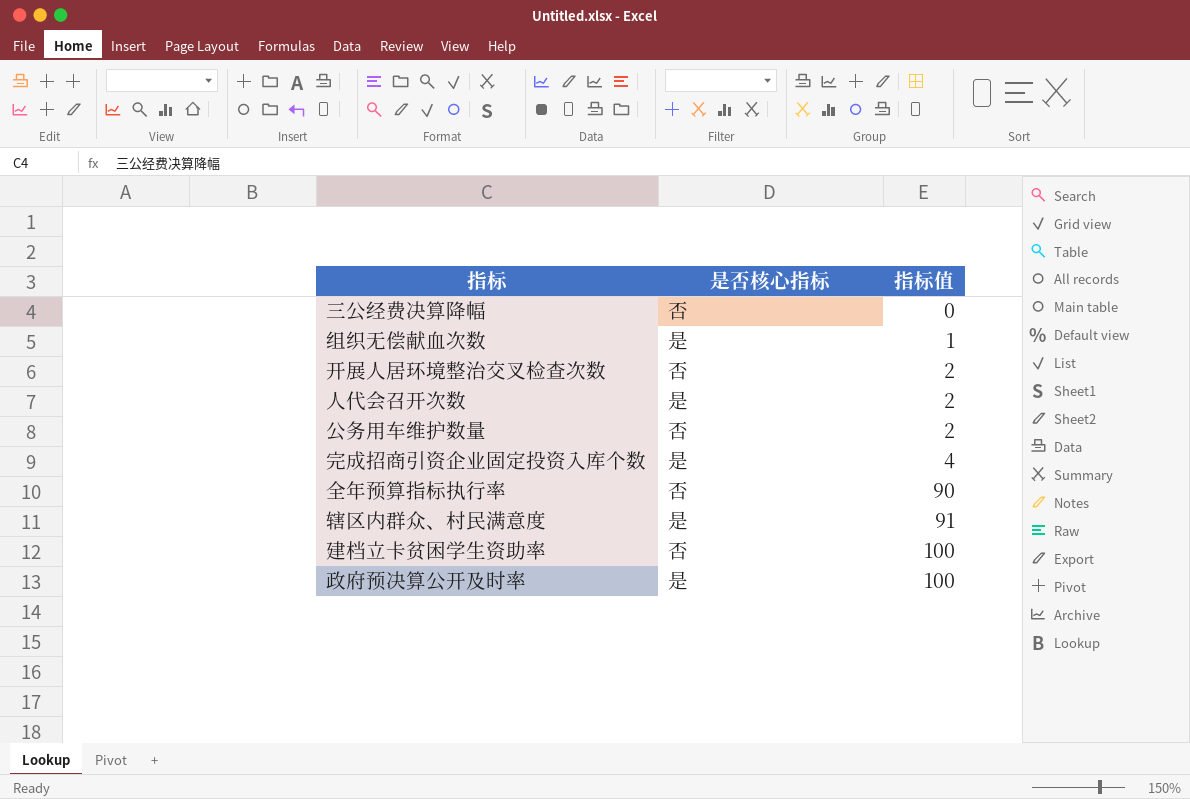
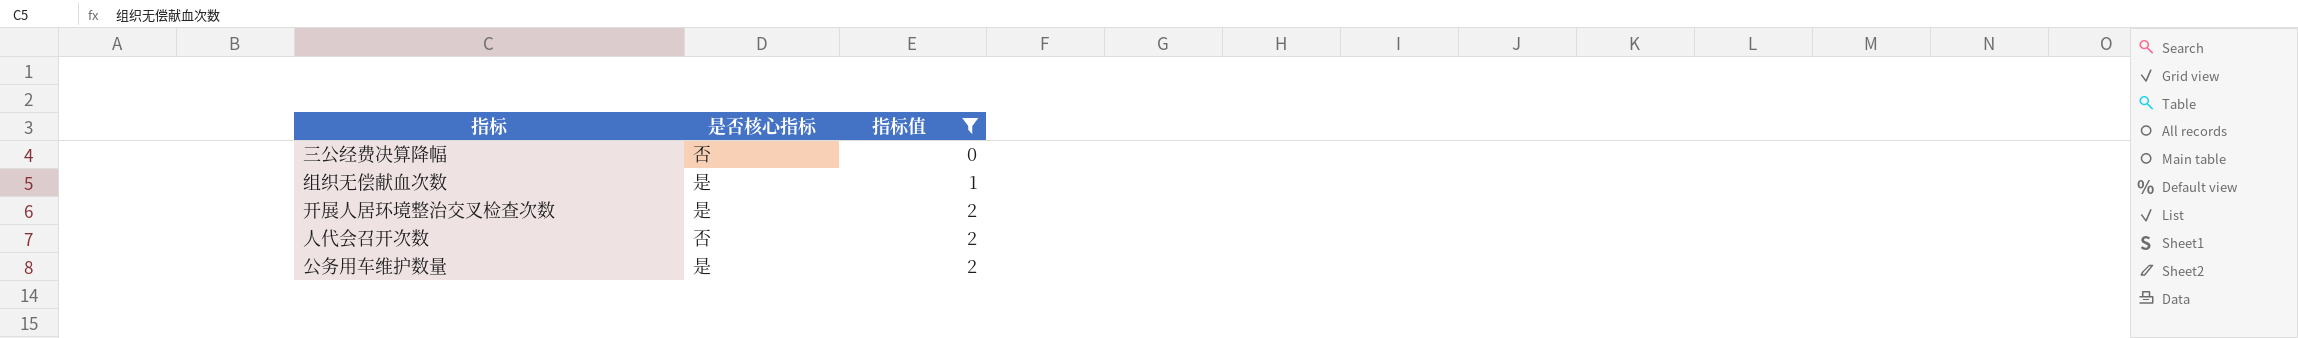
filter: none -> 指标值 <= 2
开展人居环境整治交叉检查次数 | 是否核心指标: 否 -> 是
人代会召开次数 | 是否核心指标: 是 -> 否
公务用车维护数量 | 是否核心指标: 否 -> 是

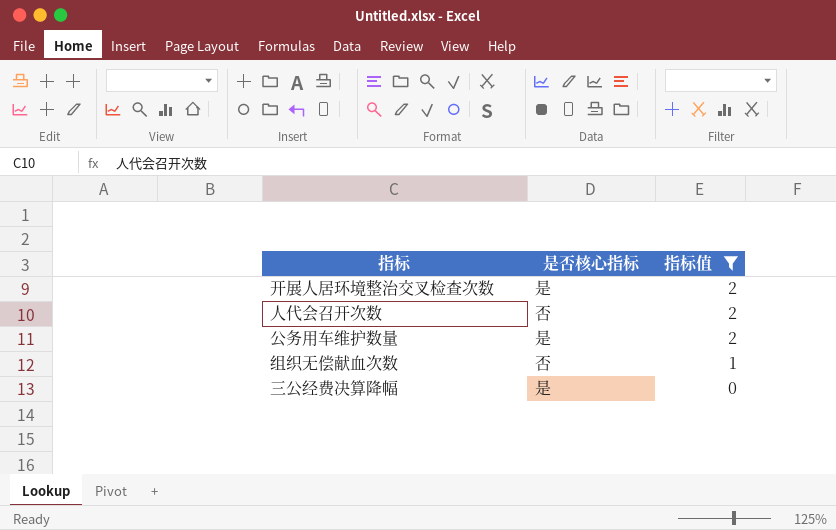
row order: 指标值 ascending -> 指标值 descending
组织无偿献血次数 | 是否核心指标: 是 -> 否
三公经费决算降幅 | 是否核心指标: 否 -> 是

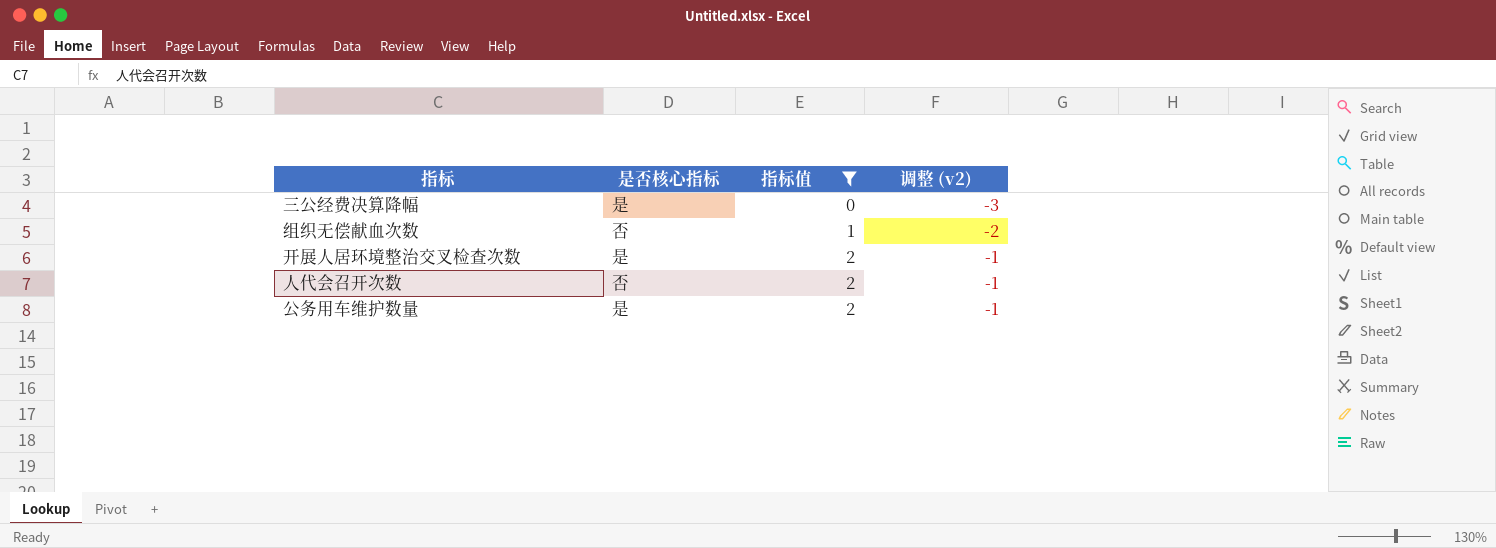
row order: 指标值 descending -> 指标值 ascending
column 调整 (v2) | formula: none -> [指标值] - 3

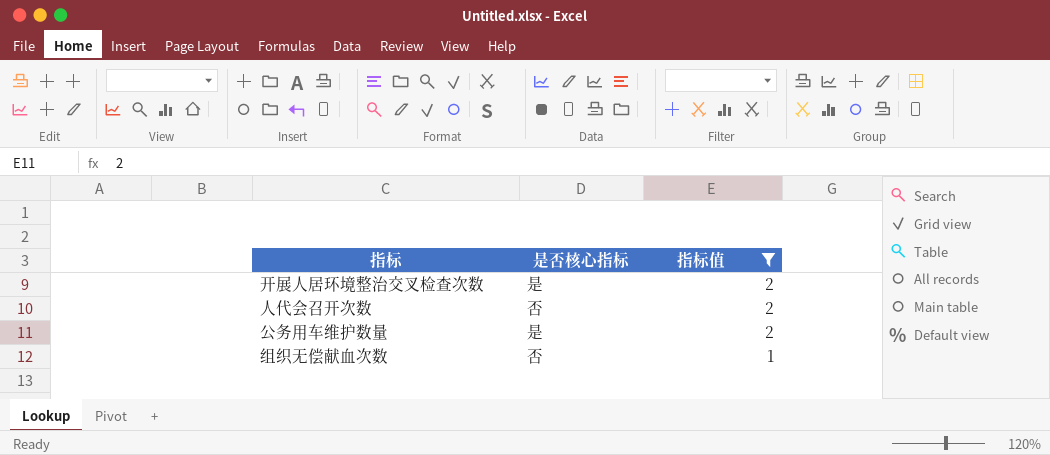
row order: 指标值 ascending -> 指标值 descending
column 调整 (v2) | formula: [指标值] - 3 -> none
row 三公经费决算降幅: 是 | 0 | -3 -> none

